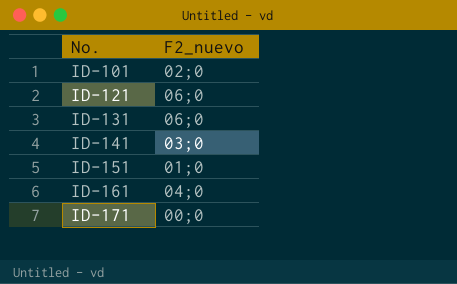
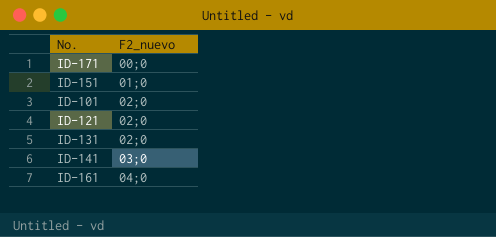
row order: No. ascending -> F2_nuevo ascending
ID-121 | F2_nuevo: 06;0 -> 02;0
ID-131 | F2_nuevo: 06;0 -> 02;0

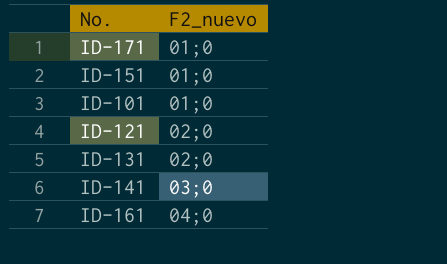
ID-171 | F2_nuevo: 00;0 -> 01;0
ID-101 | F2_nuevo: 02;0 -> 01;0

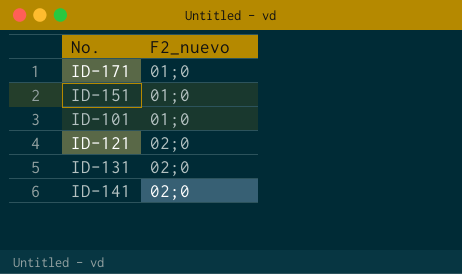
row ID-161: 04;0 -> none
ID-141 | F2_nuevo: 03;0 -> 02;0

